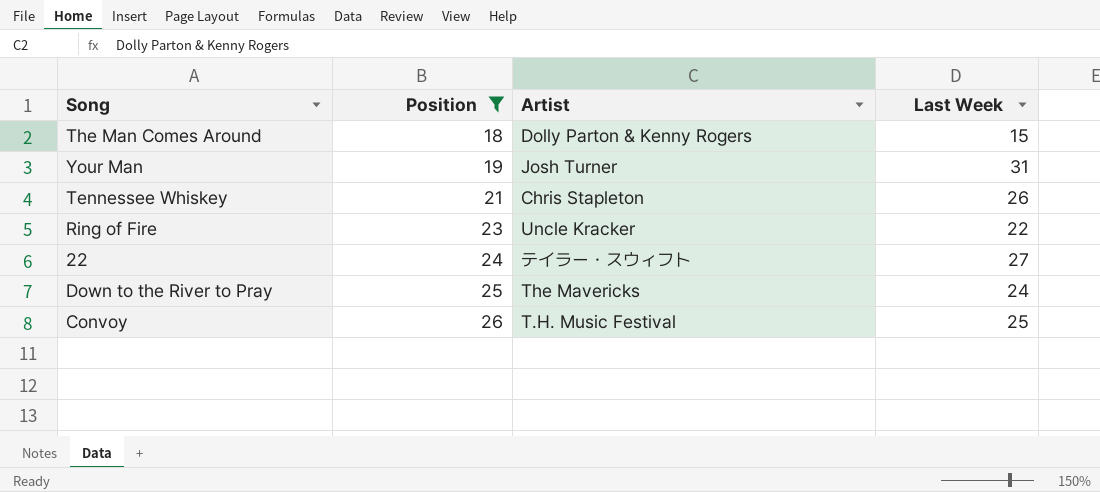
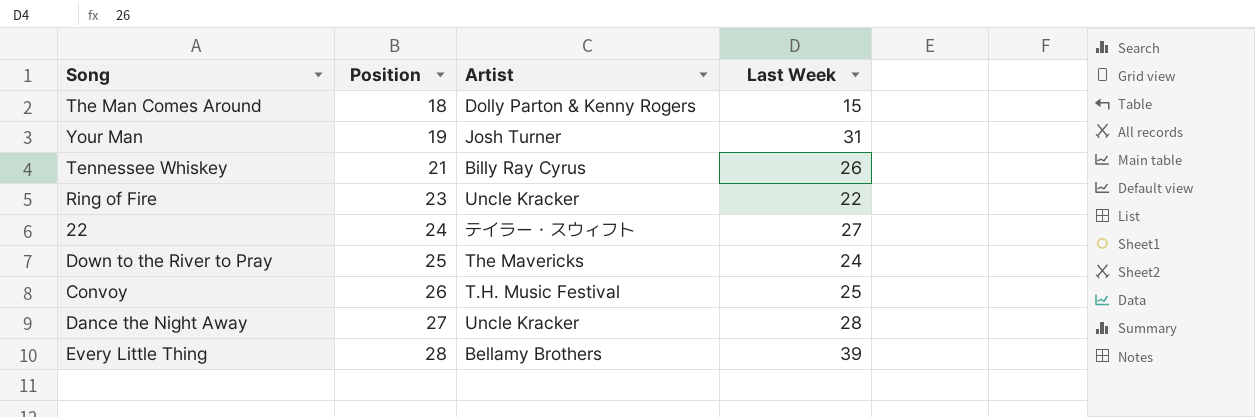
filter: Position <= 26 -> none
Tennessee Whiskey | Artist: Chris Stapleton -> Billy Ray Cyrus

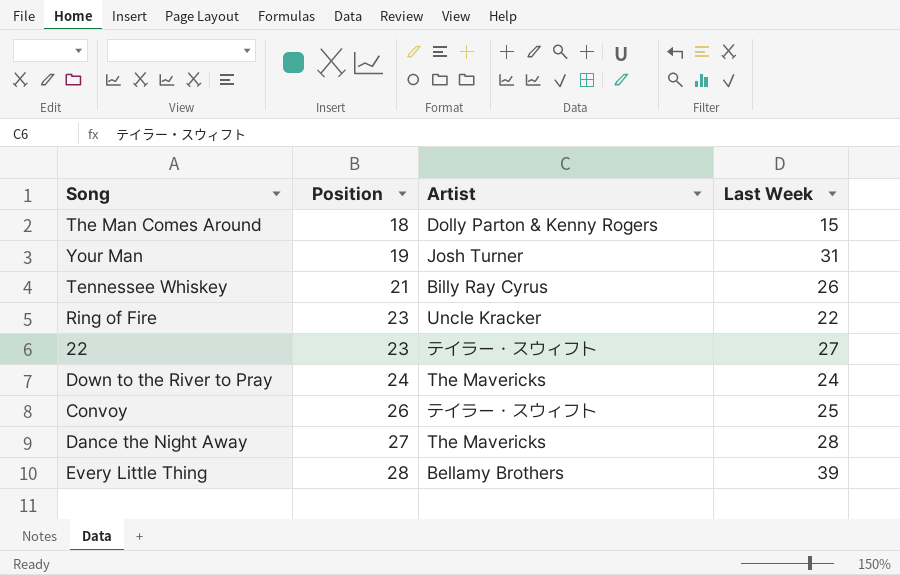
22 | Position: 24 -> 23
Down to the River to Pray | Position: 25 -> 24
Convoy | Artist: T.H. Music Festival -> テイラー・スウィフト
Dance the Night Away | Artist: Uncle Kracker -> The Mavericks

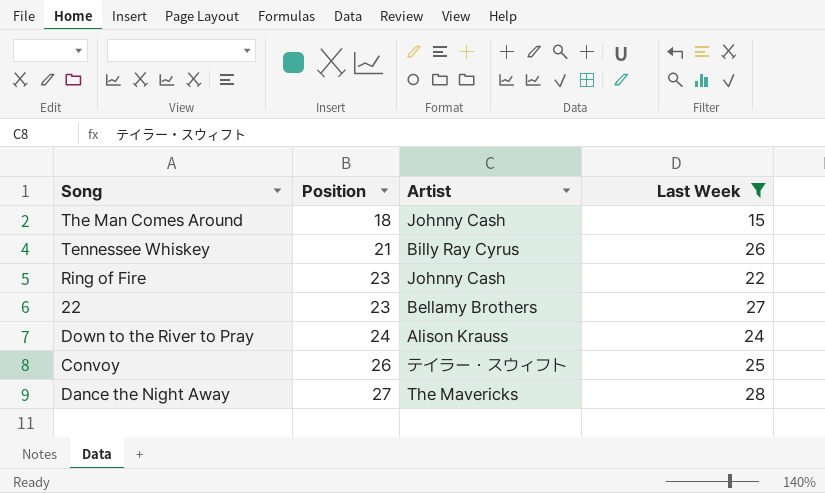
filter: none -> Last Week <= 28
The Man Comes Around | Artist: Dolly Parton & Kenny Rogers -> Johnny Cash
Ring of Fire | Artist: Uncle Kracker -> Johnny Cash
22 | Artist: テイラー・スウィフト -> Bellamy Brothers
Down to the River to Pray | Artist: The Mavericks -> Alison Krauss

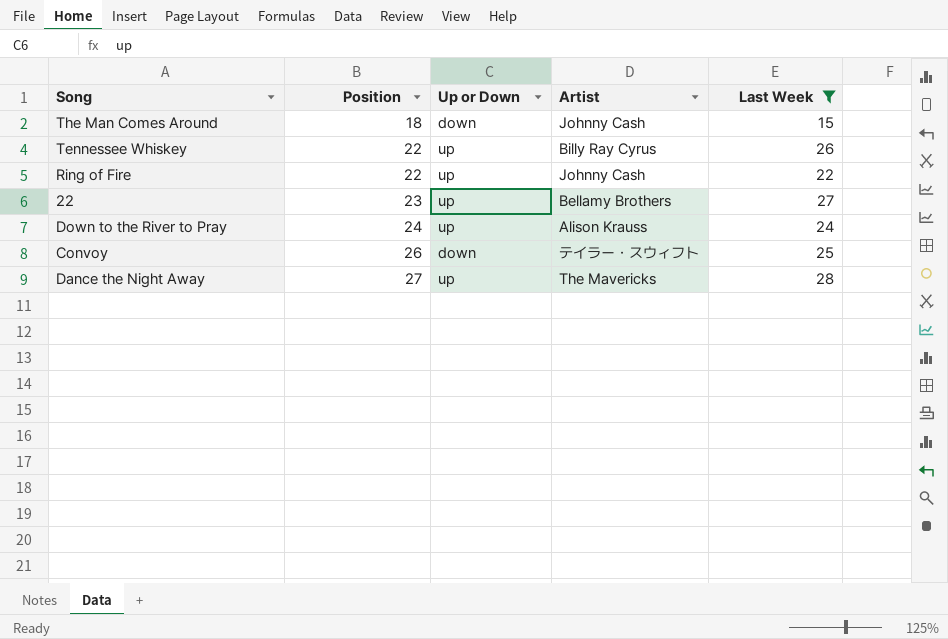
column Up or Down | position: none -> 3
Tennessee Whiskey | Position: 21 -> 22
Ring of Fire | Position: 23 -> 22

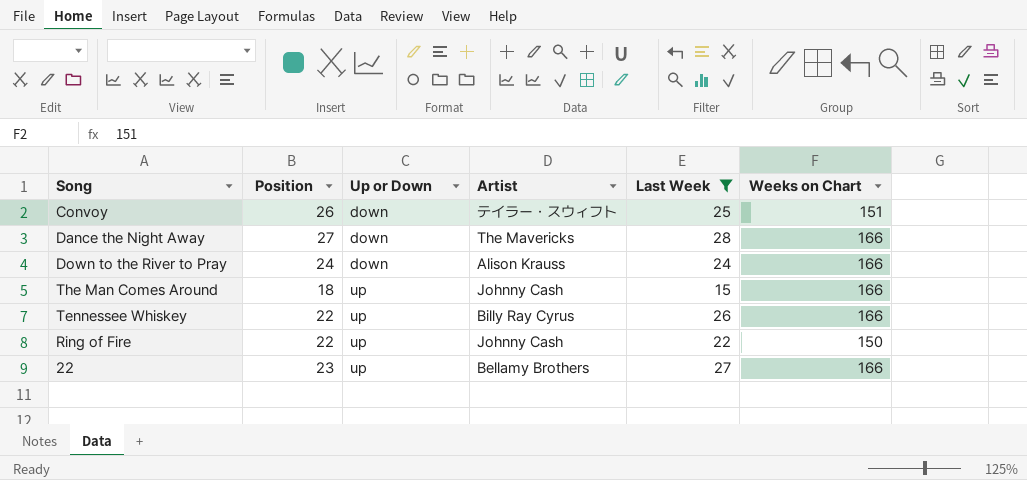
row order: Position ascending -> Up or Down ascending
column Weeks on Chart | position: none -> 6
Dance the Night Away | Up or Down: up -> down
Down to the River to Pray | Up or Down: up -> down
The Man Comes Around | Up or Down: down -> up

